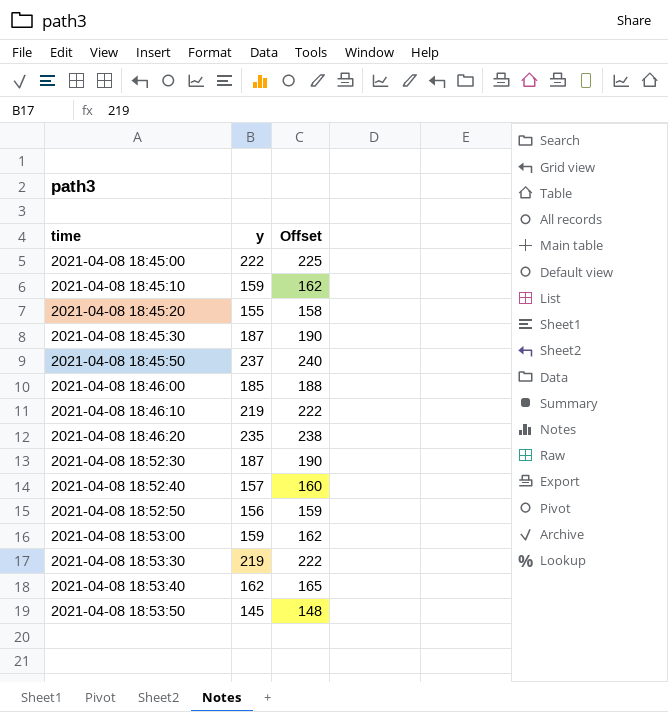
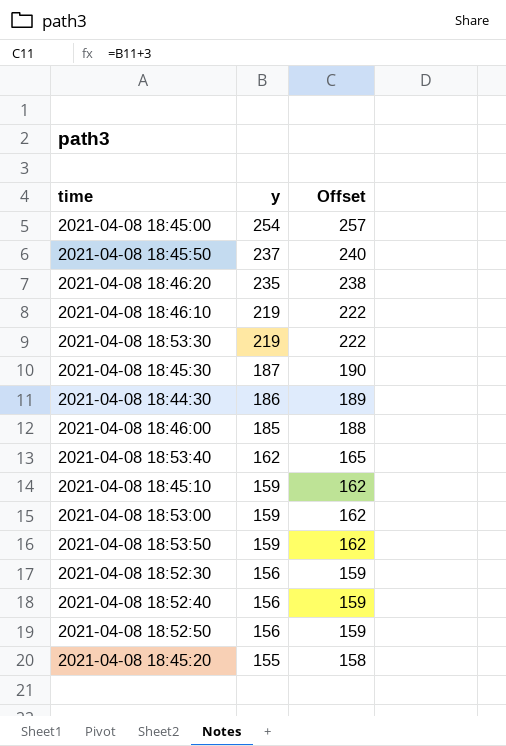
row order: time ascending -> y descending
2021-04-08 18:45:00 | y: 222 -> 254
2021-04-08 18:45:00 | Offset: 225 -> 257
row 2021-04-08 18:44:30: none -> 186 | 189
2021-04-08 18:53:50 | y: 145 -> 159
2021-04-08 18:53:50 | Offset: 148 -> 162
2021-04-08 18:52:30 | y: 187 -> 156
2021-04-08 18:52:30 | Offset: 190 -> 159
2021-04-08 18:52:40 | y: 157 -> 156
2021-04-08 18:52:40 | Offset: 160 -> 159

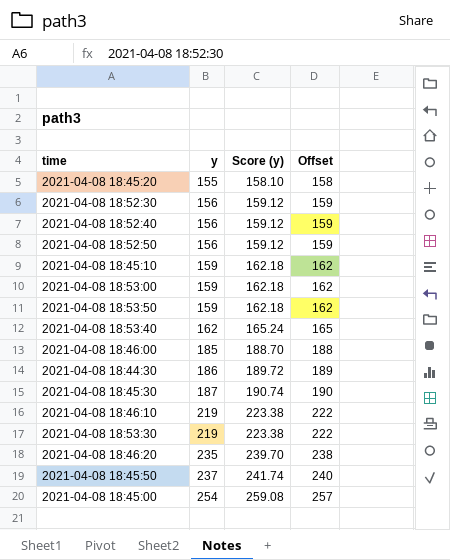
row order: y descending -> y ascending
column Score (y) | formula: none -> [y] * 1.02

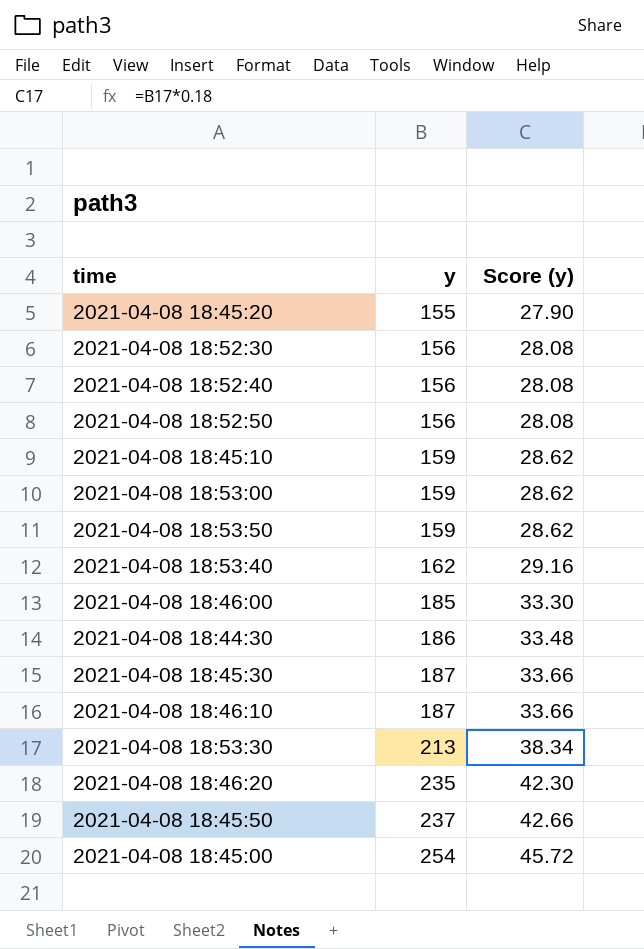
column Offset | formula: [y] + 3 -> none
column Score (y) | formula: [y] * 1.02 -> [y] * 0.18
2021-04-08 18:46:10 | y: 219 -> 187
2021-04-08 18:53:30 | y: 219 -> 213

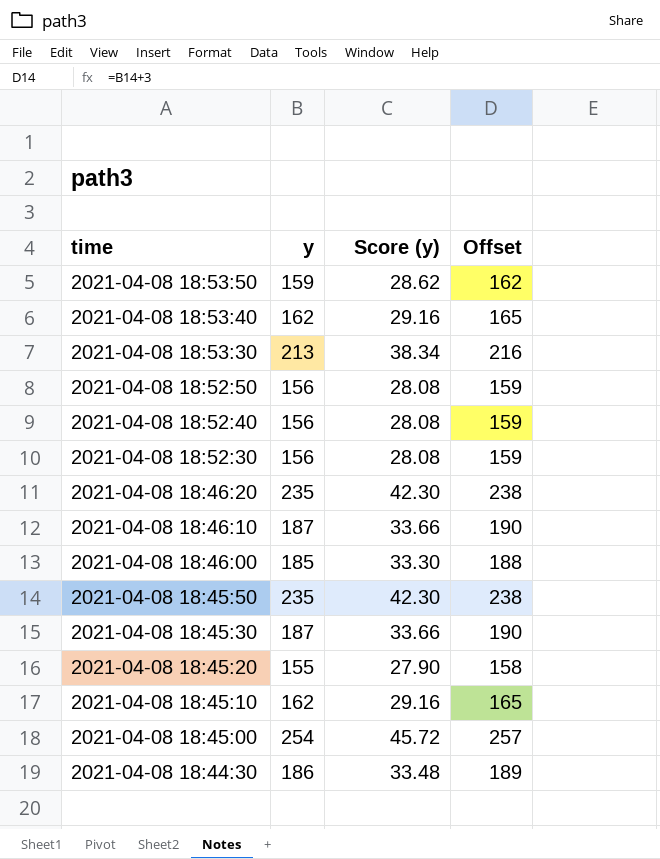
row order: y ascending -> time descending
column Offset | formula: none -> [y] + 3
row 2021-04-08 18:53:00: 159 | 28.62 -> none
2021-04-08 18:45:50 | y: 237 -> 235
2021-04-08 18:45:50 | Score (y): 42.66 -> 42.30
2021-04-08 18:45:10 | y: 159 -> 162
2021-04-08 18:45:10 | Score (y): 28.62 -> 29.16

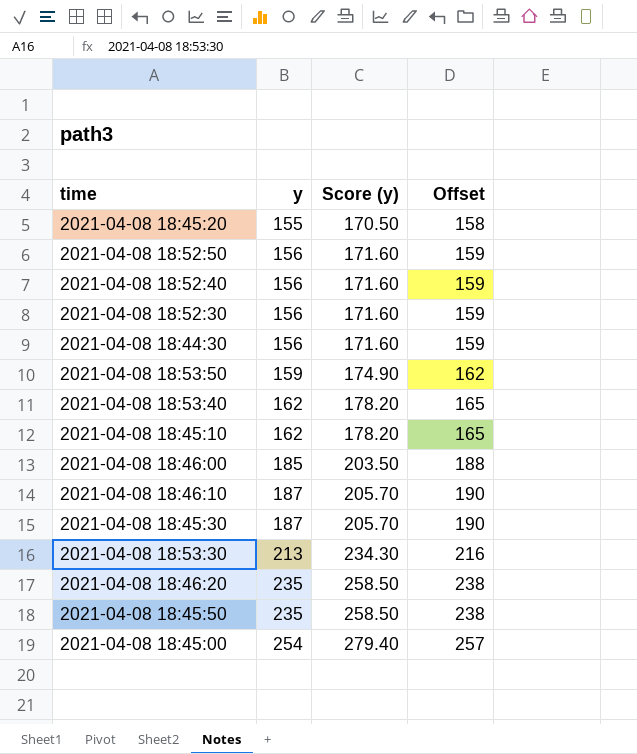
row order: time descending -> y ascending
column Score (y) | formula: [y] * 0.18 -> [y] * 1.1
2021-04-08 18:44:30 | y: 186 -> 156
2021-04-08 18:44:30 | Offset: 189 -> 159

